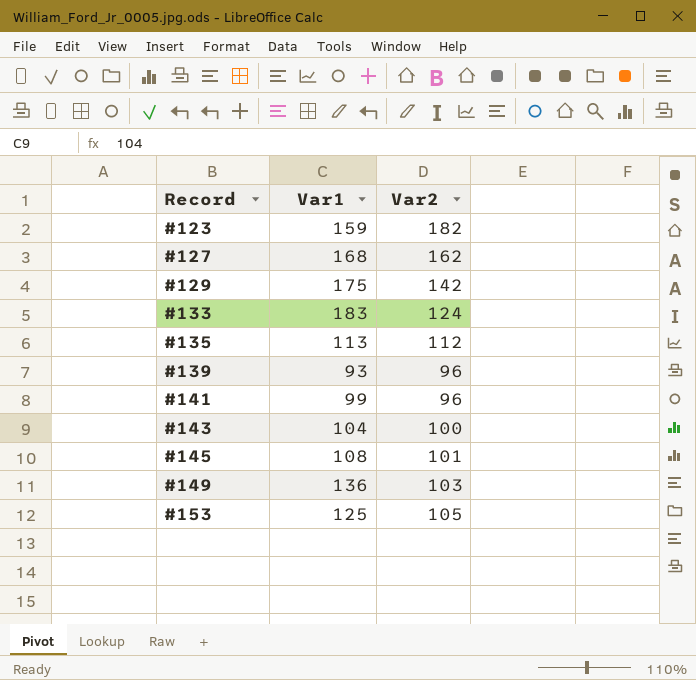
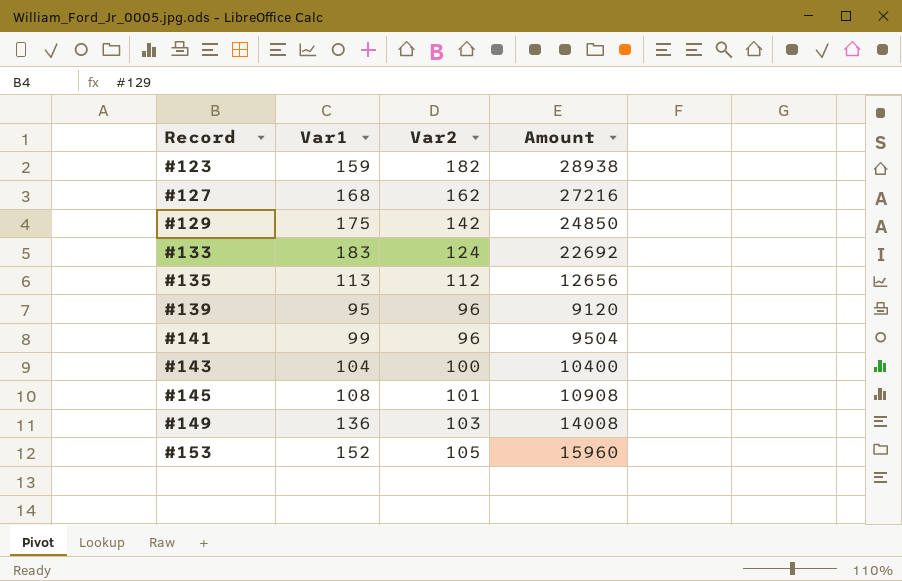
column Amount | formula: none -> [Var1] * [Var2]
#139 | Var1: 93 -> 95
#153 | Var1: 125 -> 152

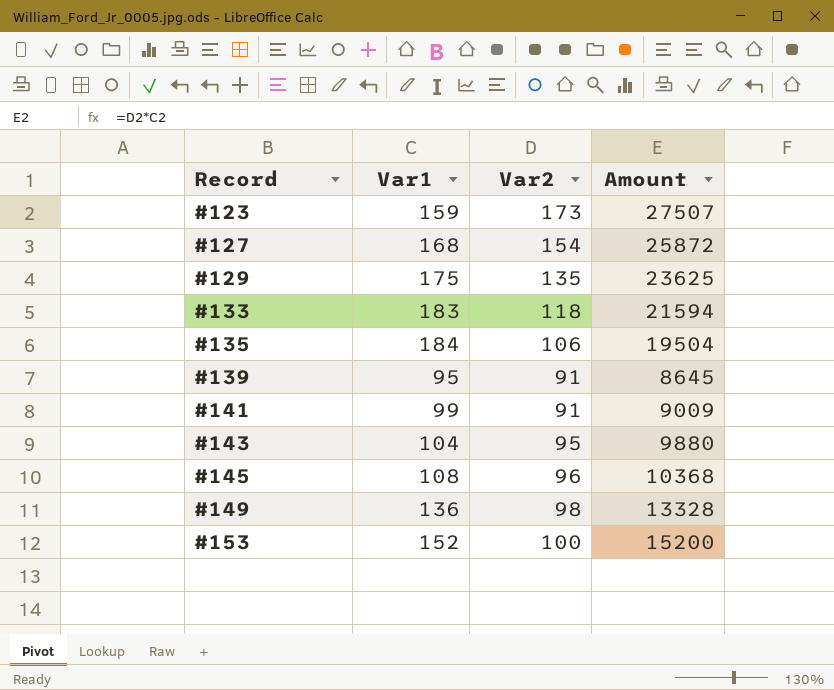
#123 | Var2: 182 -> 173
#123 | Amount: 28938 -> 27507
#127 | Var2: 162 -> 154
#127 | Amount: 27216 -> 25872
#129 | Var2: 142 -> 135
#129 | Amount: 24850 -> 23625
#133 | Var2: 124 -> 118
#133 | Amount: 22692 -> 21594
#135 | Var1: 113 -> 184
#135 | Var2: 112 -> 106
#135 | Amount: 12656 -> 19504
#139 | Var2: 96 -> 91
#139 | Amount: 9120 -> 8645
#141 | Var2: 96 -> 91
#141 | Amount: 9504 -> 9009
#143 | Var2: 100 -> 95
#143 | Amount: 10400 -> 9880
#145 | Var2: 101 -> 96
#145 | Amount: 10908 -> 10368
#149 | Var2: 103 -> 98
#149 | Amount: 14008 -> 13328
#153 | Var2: 105 -> 100
#153 | Amount: 15960 -> 15200

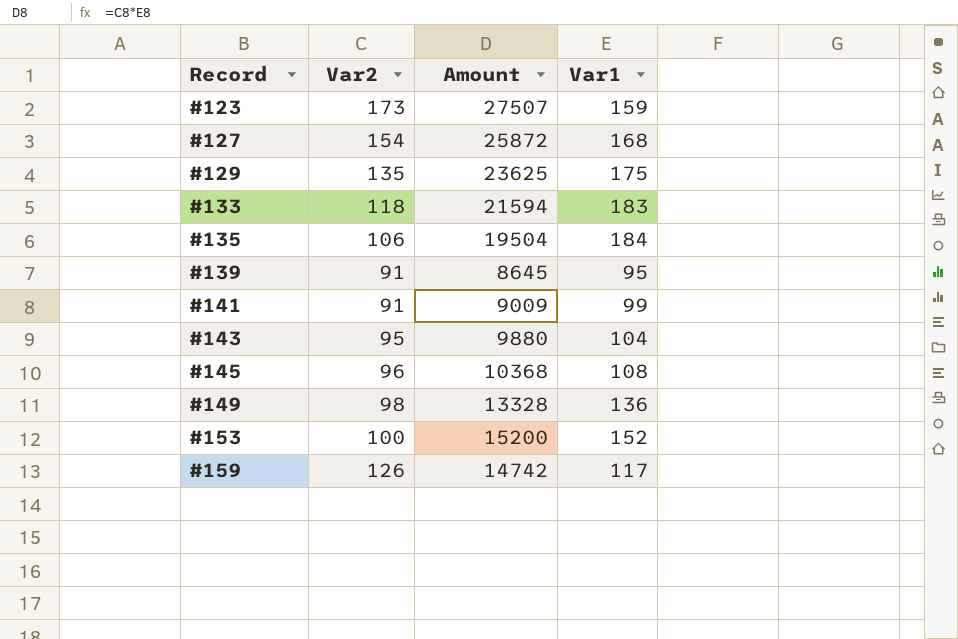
column Var1 | position: 2 -> 4
row #159: none -> 126 | 14742 | 117

